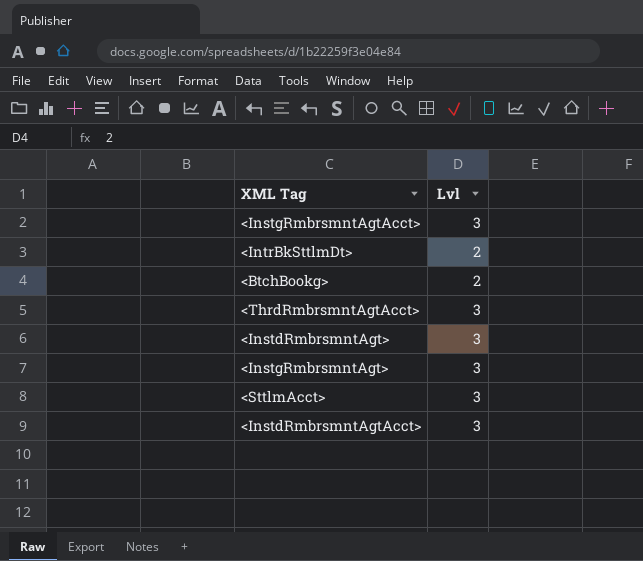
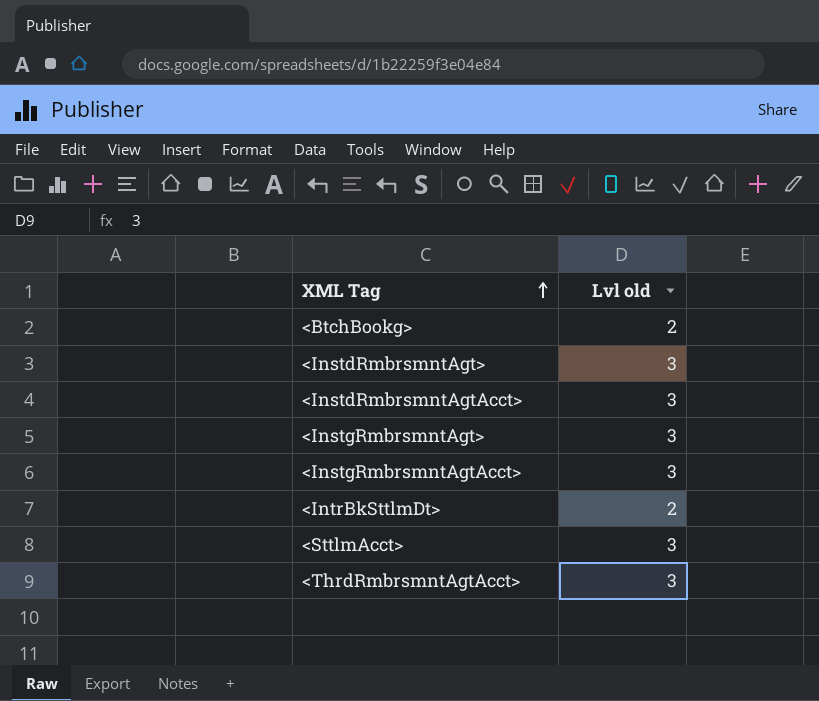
row order: none -> XML Tag ascending
column name: Lvl -> Lvl old

